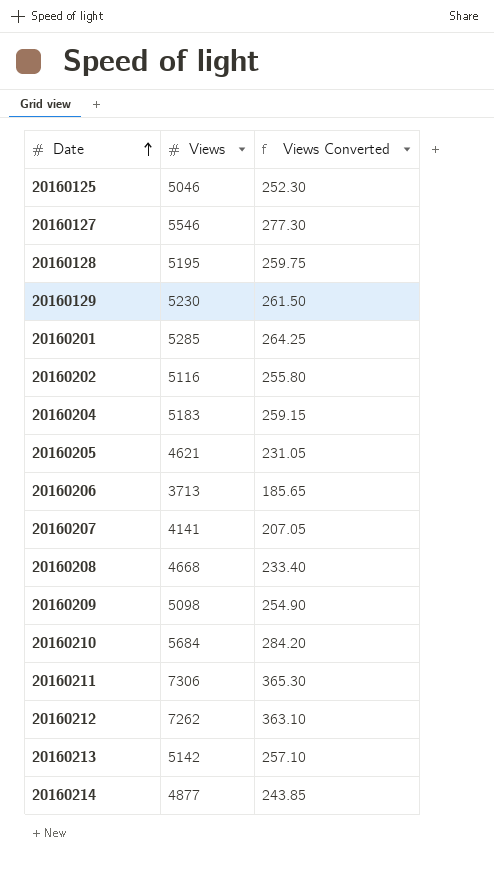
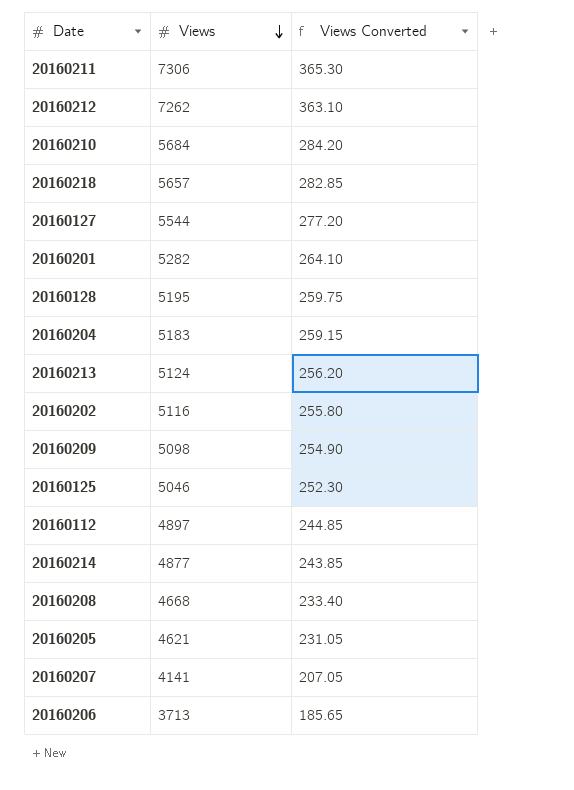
row order: Date ascending -> Views descending
row 20160129: 5230 | 261.50 -> none
row 20160218: none -> 5657 | 282.85
20160127 | Views: 5546 -> 5544
20160127 | Views Converted: 277.30 -> 277.20
20160201 | Views: 5285 -> 5282
20160201 | Views Converted: 264.25 -> 264.10
20160213 | Views: 5142 -> 5124
20160213 | Views Converted: 257.10 -> 256.20
row 20160112: none -> 4897 | 244.85

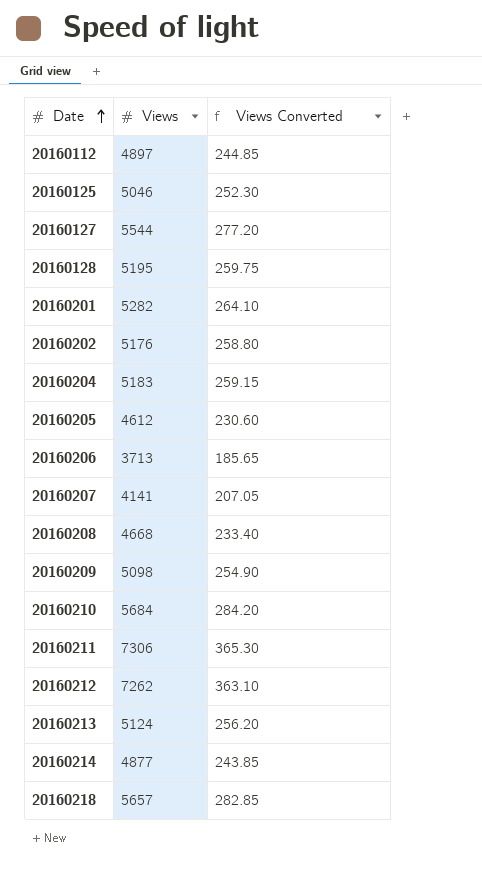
row order: Views descending -> Date ascending
20160202 | Views: 5116 -> 5176
20160202 | Views Converted: 255.80 -> 258.80
20160205 | Views: 4621 -> 4612
20160205 | Views Converted: 231.05 -> 230.60

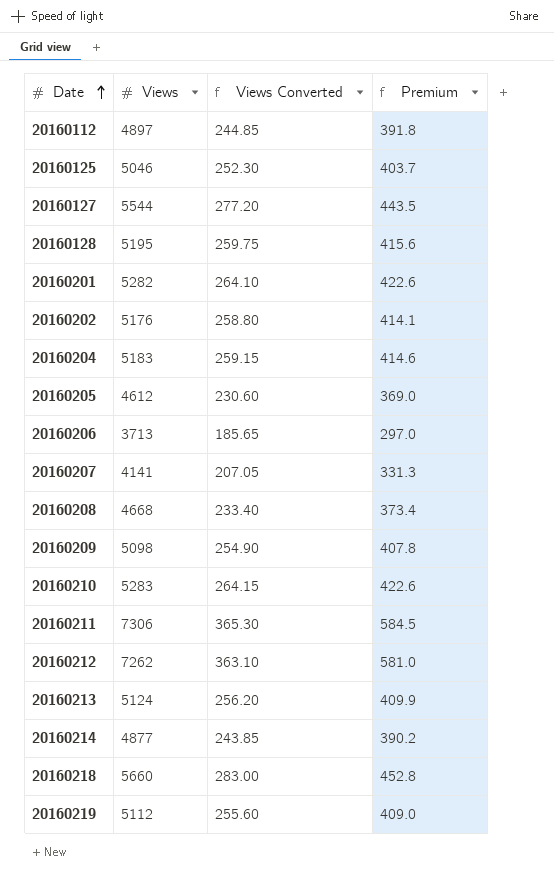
column Premium | formula: none -> [Views] * 0.08
20160210 | Views: 5684 -> 5283
20160210 | Views Converted: 284.20 -> 264.15
20160218 | Views: 5657 -> 5660
20160218 | Views Converted: 282.85 -> 283.00
row 20160219: none -> 5112 | 255.60 | 409.0

